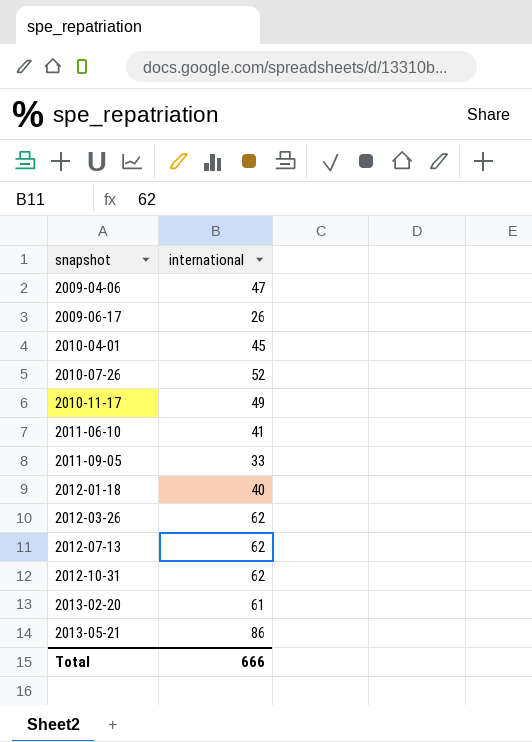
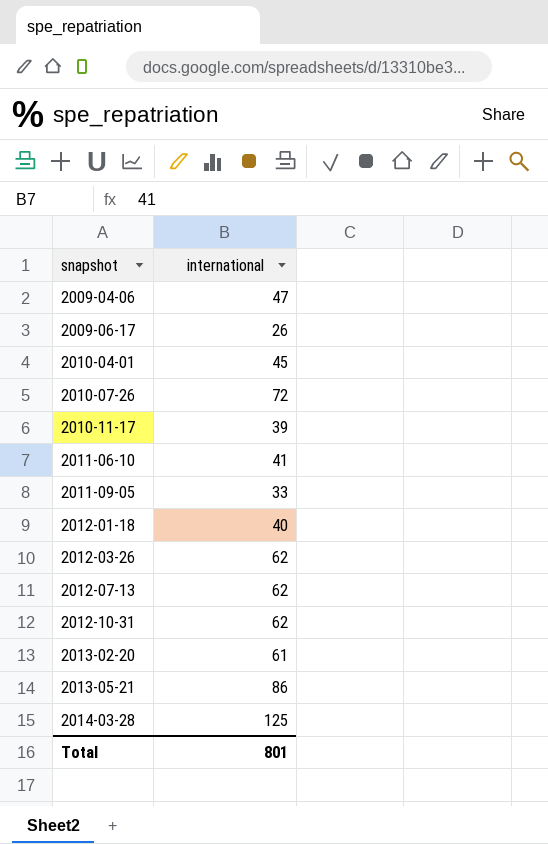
2010-07-26 | international: 52 -> 72
2010-11-17 | international: 49 -> 39
row 2014-03-28: none -> 125
Total | international: 666 -> 801

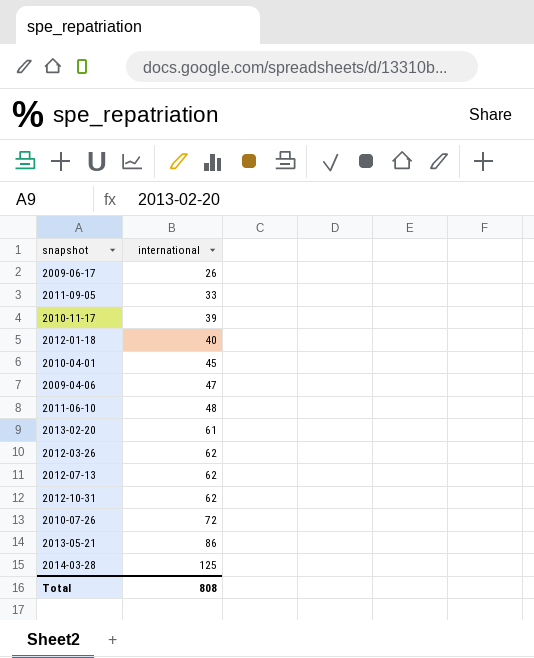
row order: snapshot ascending -> international ascending
2011-06-10 | international: 41 -> 48
Total | international: 801 -> 808

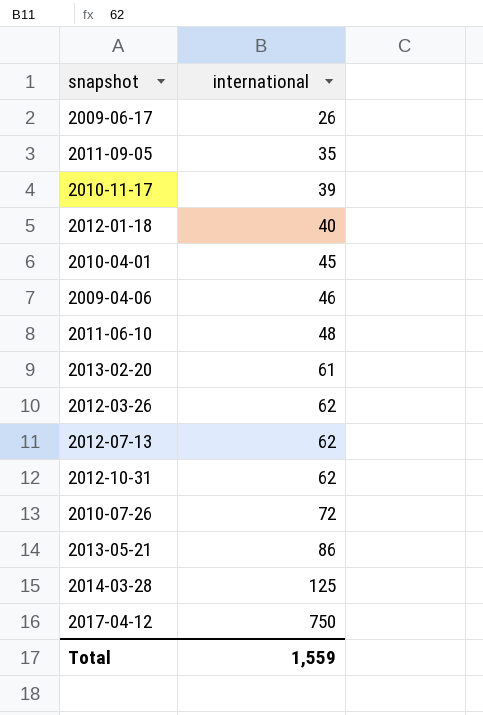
2011-09-05 | international: 33 -> 35
2009-04-06 | international: 47 -> 46
row 2017-04-12: none -> 750
Total | international: 808 -> 1,559

